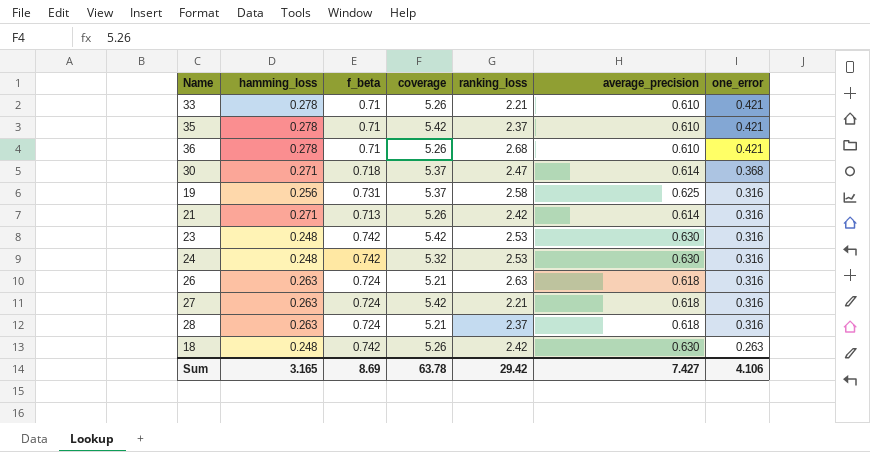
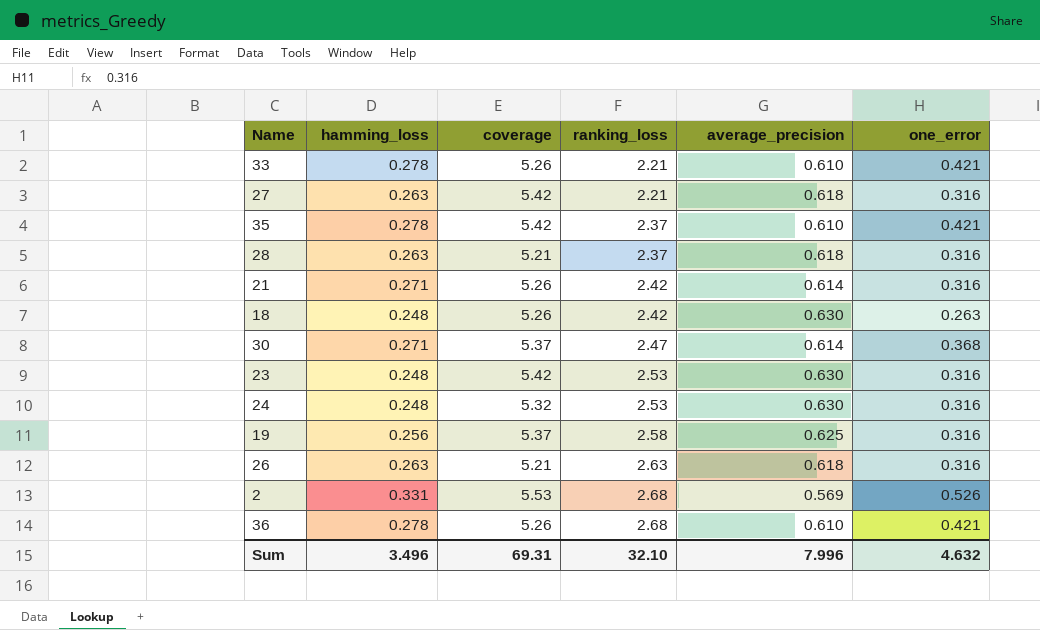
row order: one_error descending -> ranking_loss ascending
column f_beta | position: 3 -> none
row 2: none -> 0.331 | 5.53 | 2.68 | 0.569 | 0.526
Sum | hamming_loss: 3.165 -> 3.496
Sum | coverage: 63.78 -> 69.31
Sum | ranking_loss: 29.42 -> 32.10
Sum | average_precision: 7.427 -> 7.996
Sum | one_error: 4.106 -> 4.632

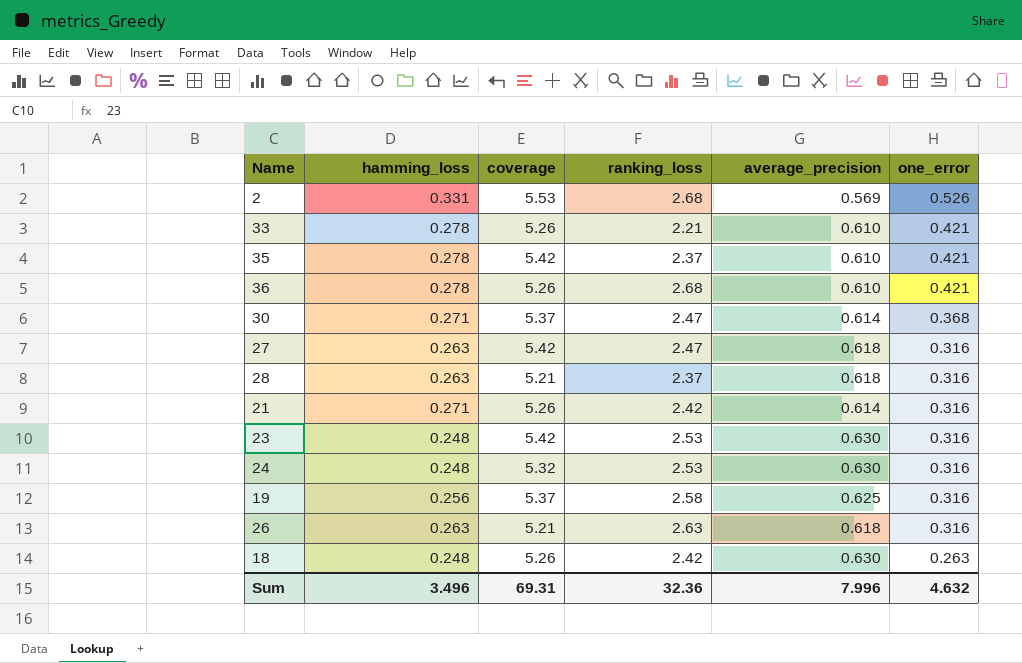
row order: ranking_loss ascending -> one_error descending
27 | ranking_loss: 2.21 -> 2.47
Sum | ranking_loss: 32.10 -> 32.36

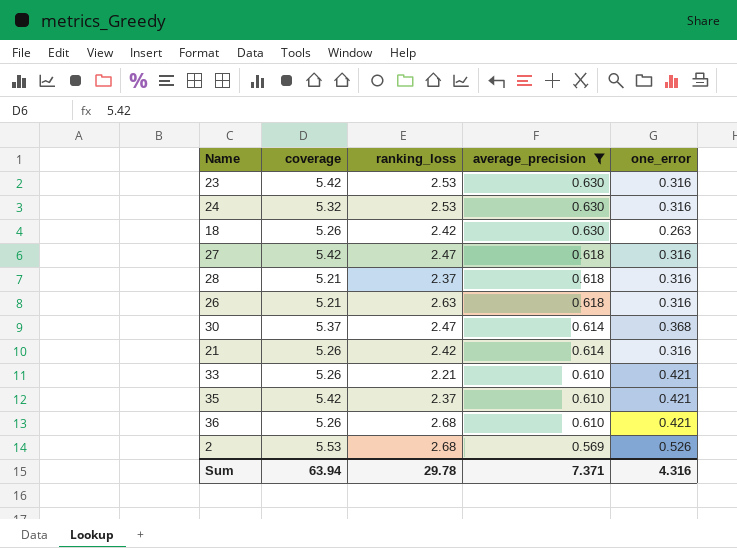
filter: none -> average_precision != 0.625
row order: one_error descending -> average_precision descending
column hamming_loss | position: 2 -> none
Sum | coverage: 69.31 -> 63.94
Sum | ranking_loss: 32.36 -> 29.78
Sum | average_precision: 7.996 -> 7.371
Sum | one_error: 4.632 -> 4.316

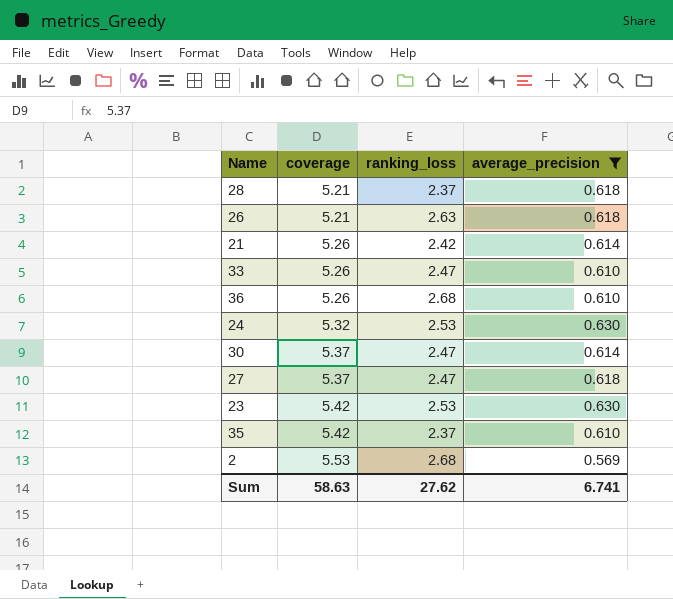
row order: average_precision descending -> coverage ascending
column one_error | position: 5 -> none
row 18: 5.26 | 2.42 | 0.630 | 0.263 -> none
33 | ranking_loss: 2.21 -> 2.47
27 | coverage: 5.42 -> 5.37
Sum | coverage: 63.94 -> 58.63
Sum | ranking_loss: 29.78 -> 27.62
Sum | average_precision: 7.371 -> 6.741

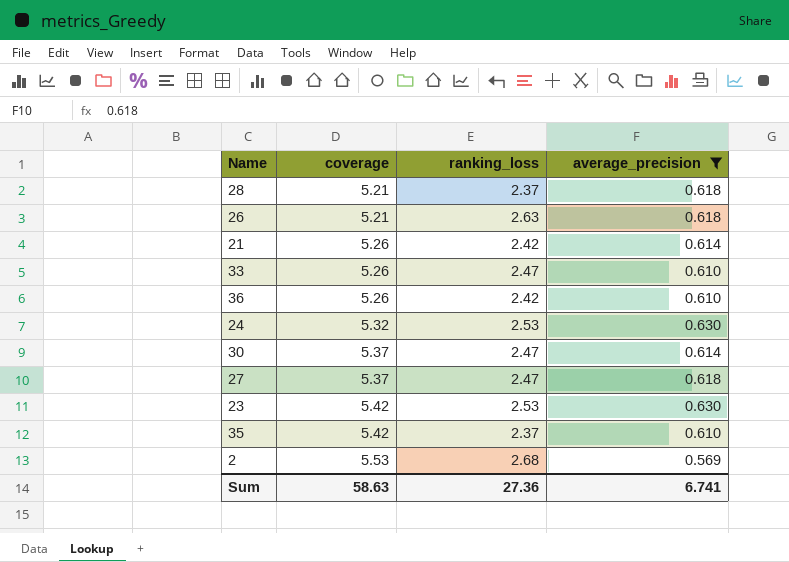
36 | ranking_loss: 2.68 -> 2.42
Sum | ranking_loss: 27.62 -> 27.36

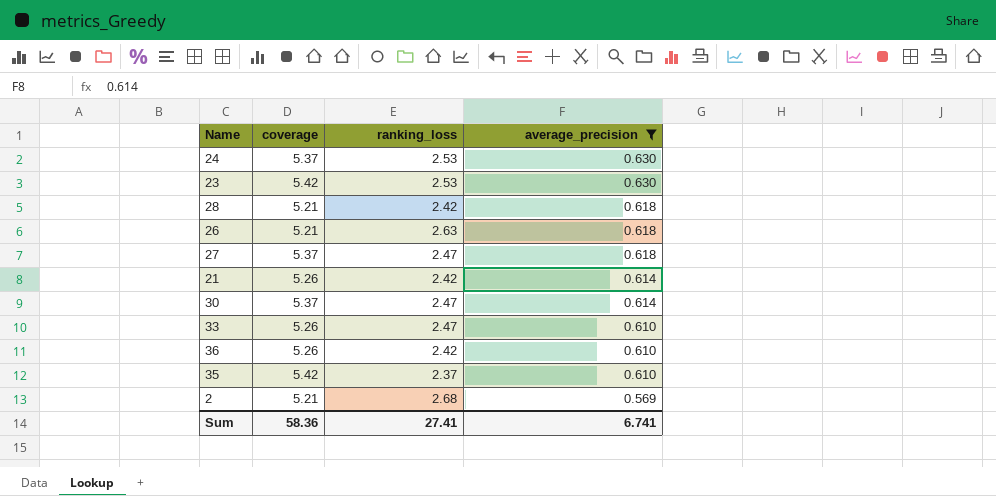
row order: coverage ascending -> average_precision descending
24 | coverage: 5.32 -> 5.37
28 | ranking_loss: 2.37 -> 2.42
2 | coverage: 5.53 -> 5.21
Sum | coverage: 58.63 -> 58.36
Sum | ranking_loss: 27.36 -> 27.41

